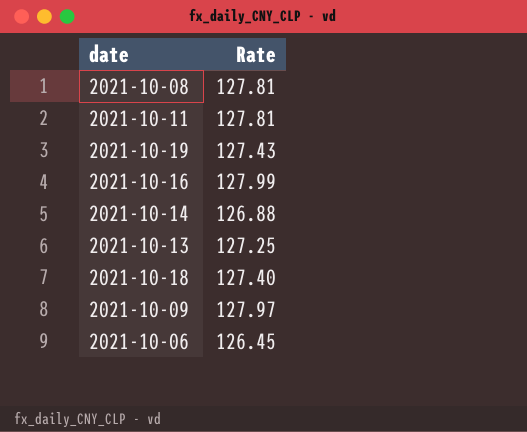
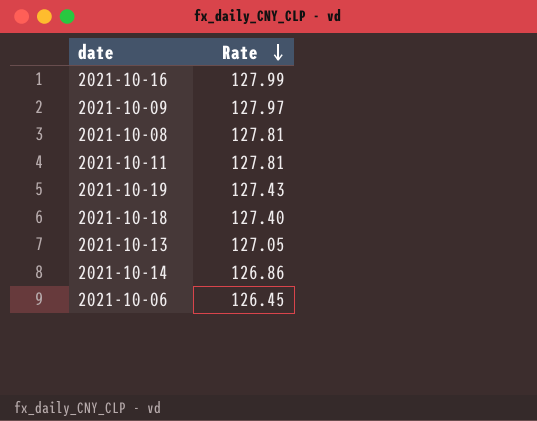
row order: none -> Rate descending
2021-10-13 | Rate: 127.25 -> 127.05
2021-10-14 | Rate: 126.88 -> 126.86

